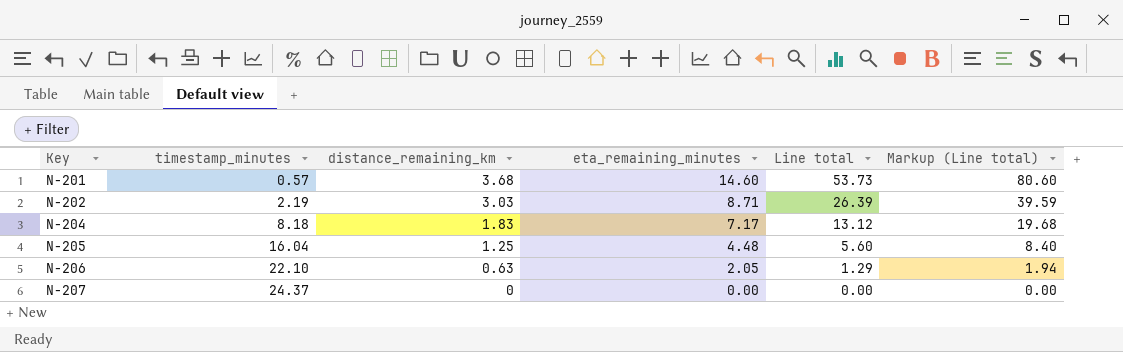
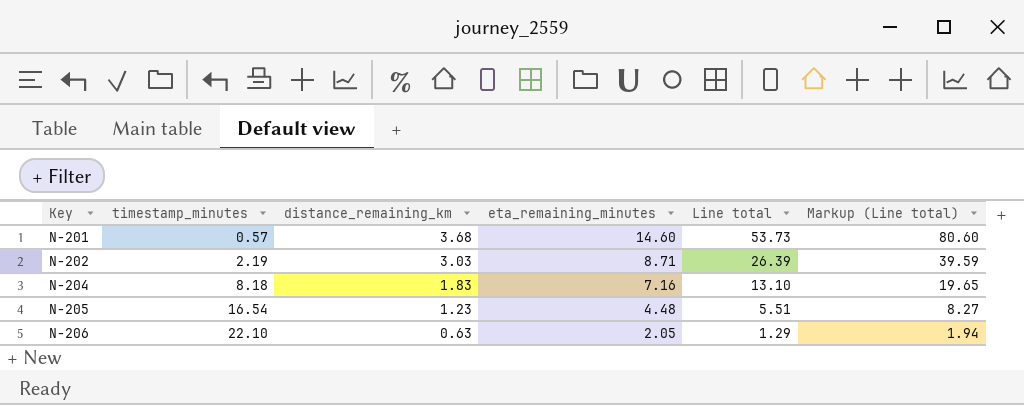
row N-207: 24.37 | 0 | 0.00 | 0.00 | 0.00 -> none
N-204 | eta_remaining_minutes: 7.17 -> 7.16
N-204 | Line total: 13.12 -> 13.10
N-204 | Markup (Line total): 19.68 -> 19.65
N-205 | timestamp_minutes: 16.04 -> 16.54
N-205 | distance_remaining_km: 1.25 -> 1.23
N-205 | Line total: 5.60 -> 5.51
N-205 | Markup (Line total): 8.40 -> 8.27

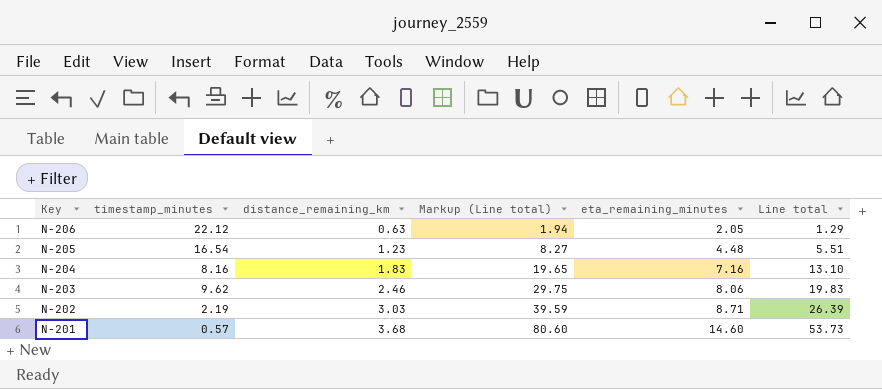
row order: Key ascending -> Key descending
column Markup (Line total) | position: 6 -> 4
N-206 | timestamp_minutes: 22.10 -> 22.12
N-204 | timestamp_minutes: 8.18 -> 8.16
row N-203: none -> 9.62 | 2.46 | 29.75 | 8.06 | 19.83

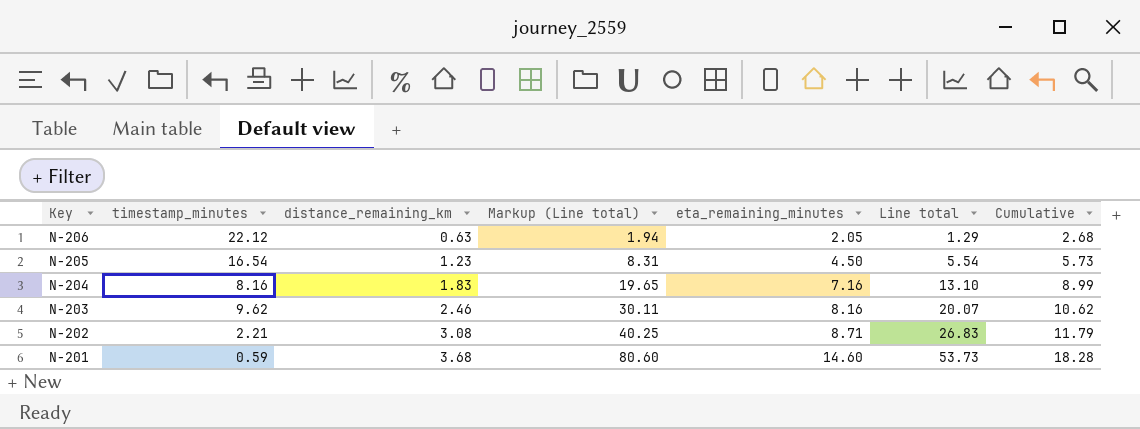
column Cumulative | formula: none -> [distance_remaining_km] + [eta_remaining_minutes]
N-205 | Markup (Line total): 8.27 -> 8.31
N-205 | eta_remaining_minutes: 4.48 -> 4.50
N-205 | Line total: 5.51 -> 5.54
N-203 | Markup (Line total): 29.75 -> 30.11
N-203 | eta_remaining_minutes: 8.06 -> 8.16
N-203 | Line total: 19.83 -> 20.07
N-202 | timestamp_minutes: 2.19 -> 2.21
N-202 | distance_remaining_km: 3.03 -> 3.08
N-202 | Markup (Line total): 39.59 -> 40.25
N-202 | Line total: 26.39 -> 26.83
N-201 | timestamp_minutes: 0.57 -> 0.59

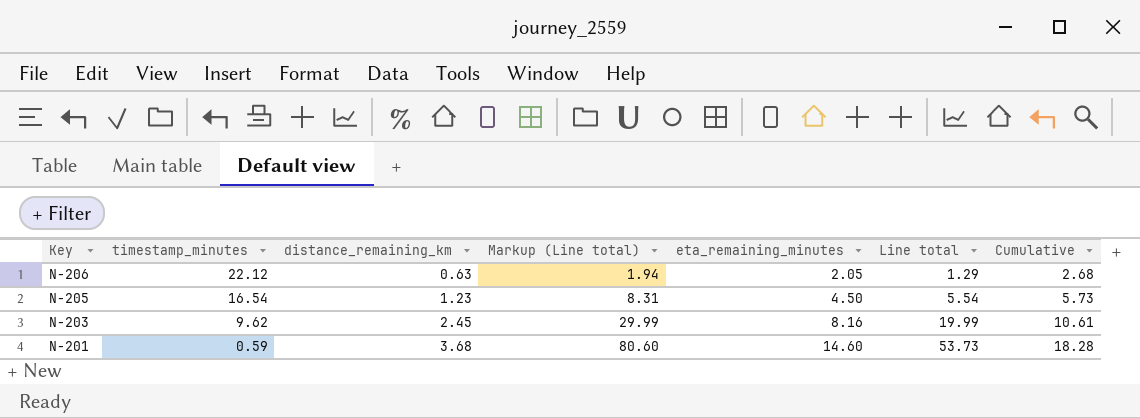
row N-204: 8.16 | 1.83 | 19.65 | 7.16 | 13.10 | 8.99 -> none
row N-202: 2.21 | 3.08 | 40.25 | 8.71 | 26.83 | 11.79 -> none
N-203 | distance_remaining_km: 2.46 -> 2.45
N-203 | Markup (Line total): 30.11 -> 29.99
N-203 | Line total: 20.07 -> 19.99
N-203 | Cumulative: 10.62 -> 10.61

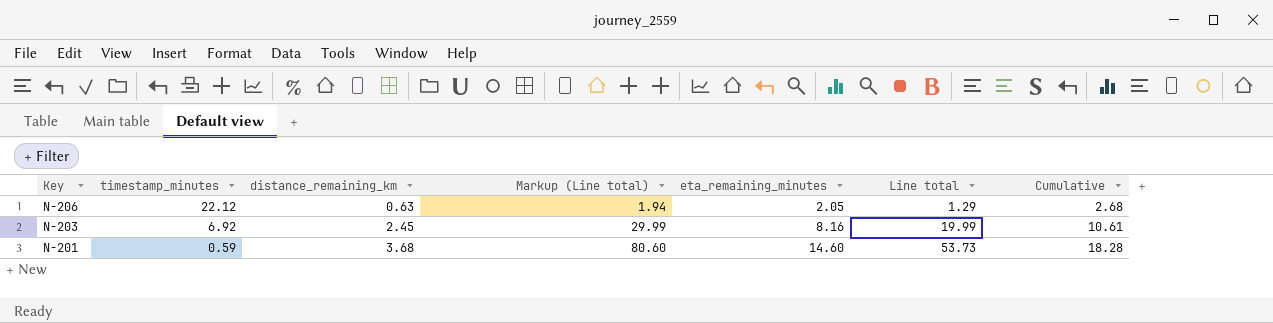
row N-205: 16.54 | 1.23 | 8.31 | 4.50 | 5.54 | 5.73 -> none
N-203 | timestamp_minutes: 9.62 -> 6.92

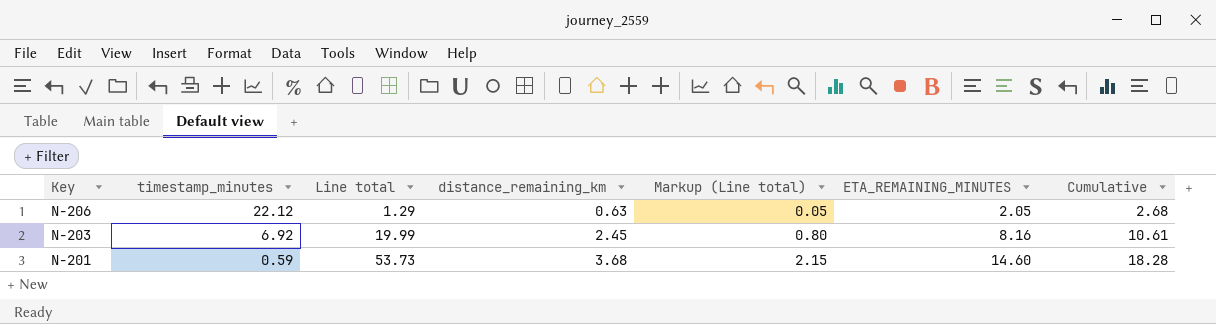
column Line total | position: 6 -> 3
column Markup (Line total) | formula: [Line total] * 1.5 -> [Line total] * 0.04
column name: eta_remaining_minutes -> ETA_REMAINING_MINUTES

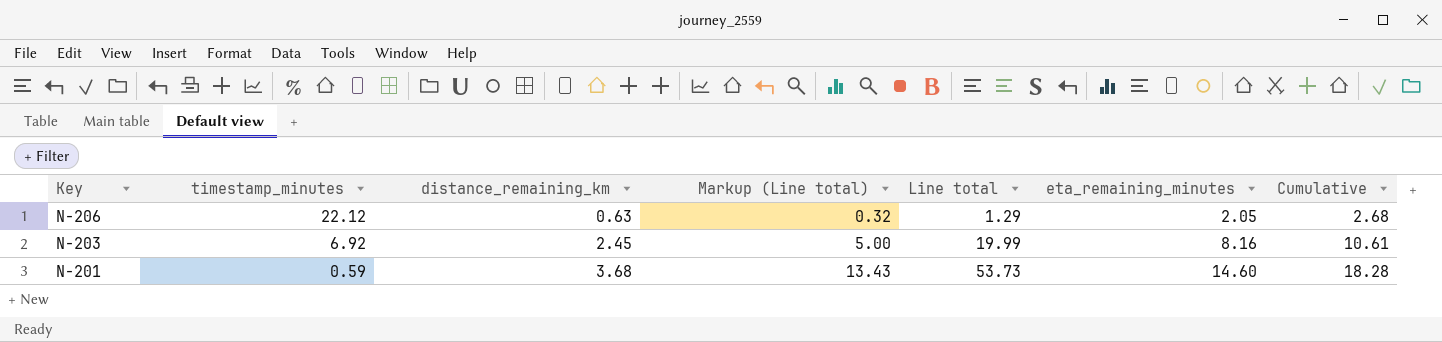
column Markup (Line total) | formula: [Line total] * 0.04 -> [Line total] * 0.25
column Line total | position: 3 -> 5
column name: ETA_REMAINING_MINUTES -> eta_remaining_minutes

